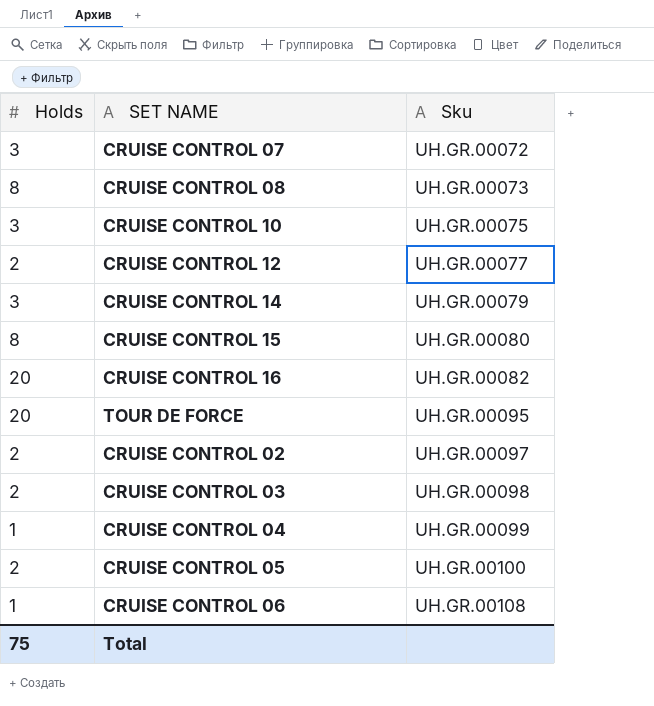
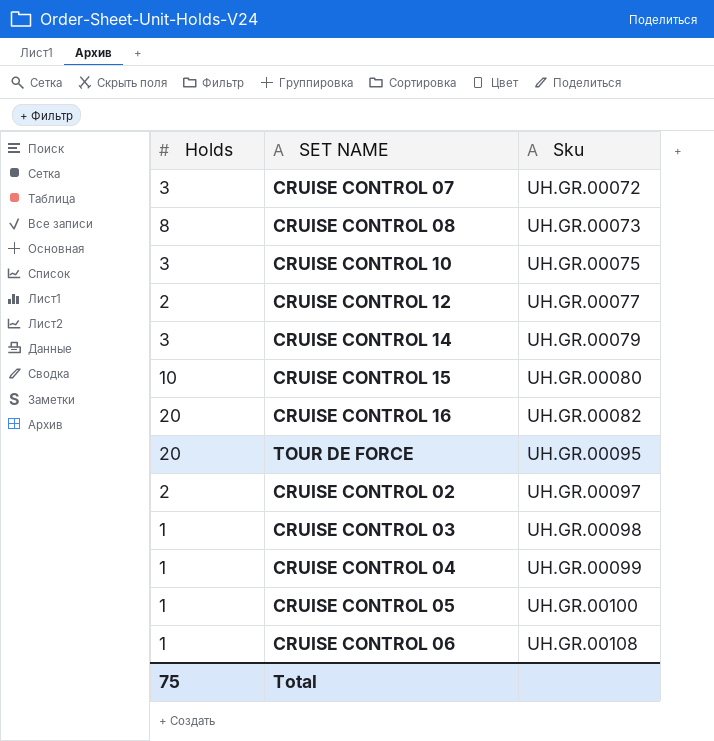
CRUISE CONTROL 15 | Holds: 8 -> 10
CRUISE CONTROL 03 | Holds: 2 -> 1
CRUISE CONTROL 05 | Holds: 2 -> 1

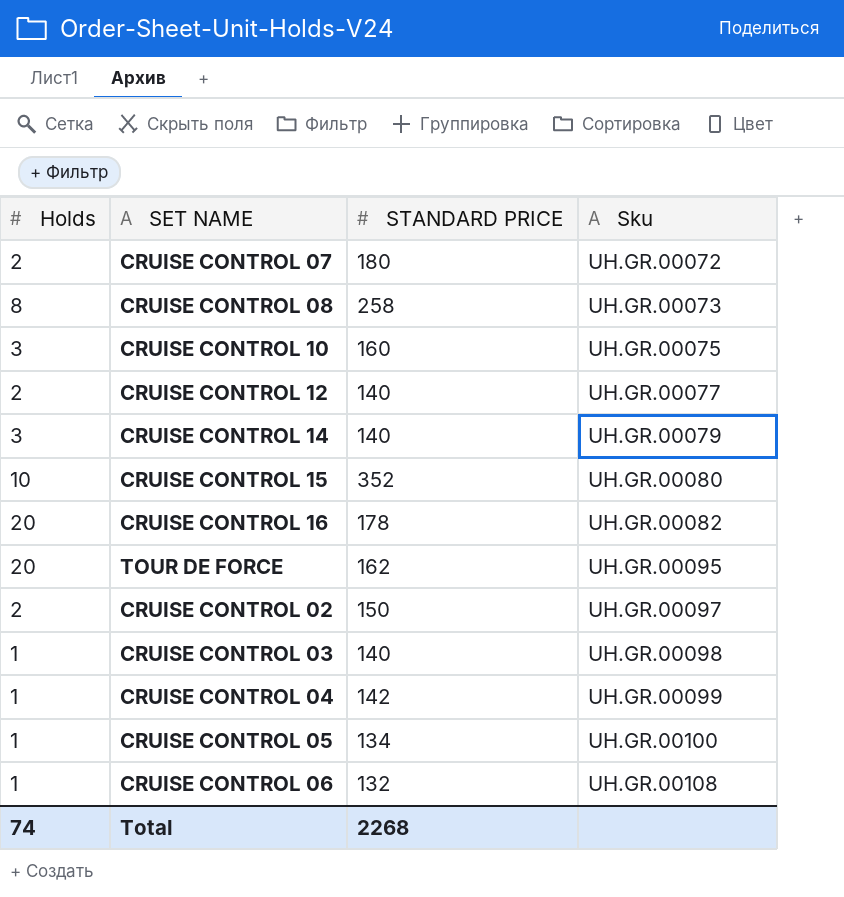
column STANDARD PRICE | position: none -> 3
CRUISE CONTROL 07 | Holds: 3 -> 2
Total | Holds: 75 -> 74

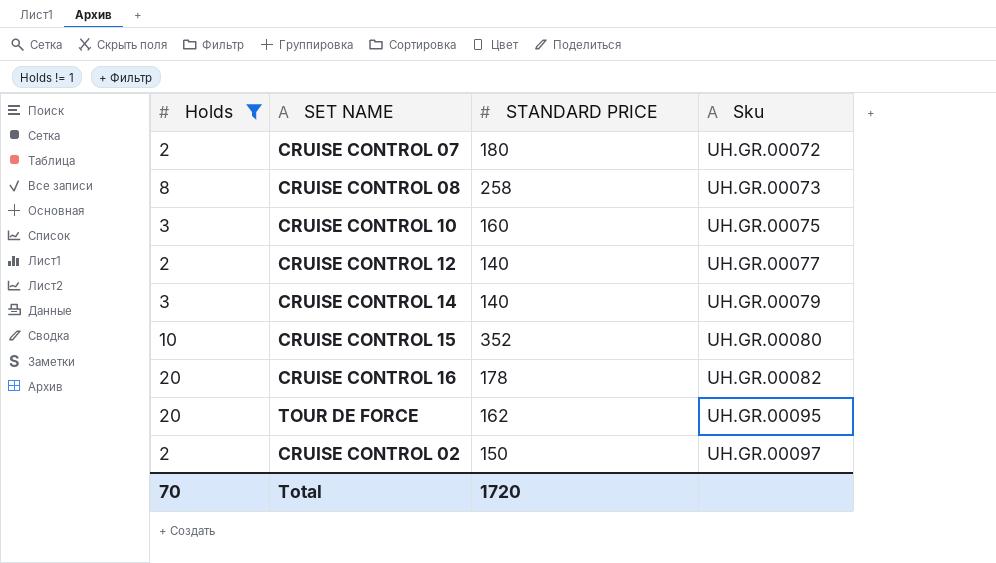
filter: none -> Holds != 1
Total | Holds: 74 -> 70
Total | STANDARD PRICE: 2268 -> 1720

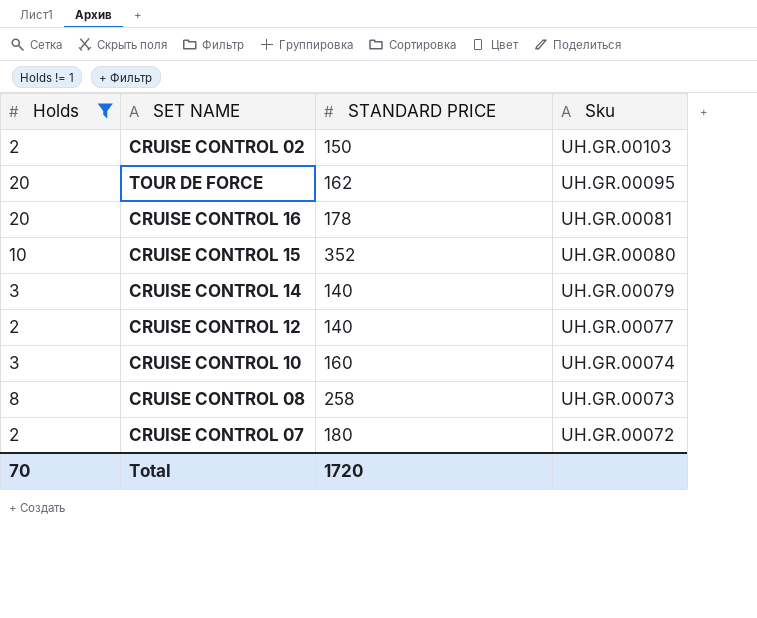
row order: Sku ascending -> Sku descending
CRUISE CONTROL 02 | Sku: UH.GR.00097 -> UH.GR.00103
CRUISE CONTROL 16 | Sku: UH.GR.00082 -> UH.GR.00081
CRUISE CONTROL 10 | Sku: UH.GR.00075 -> UH.GR.00074

